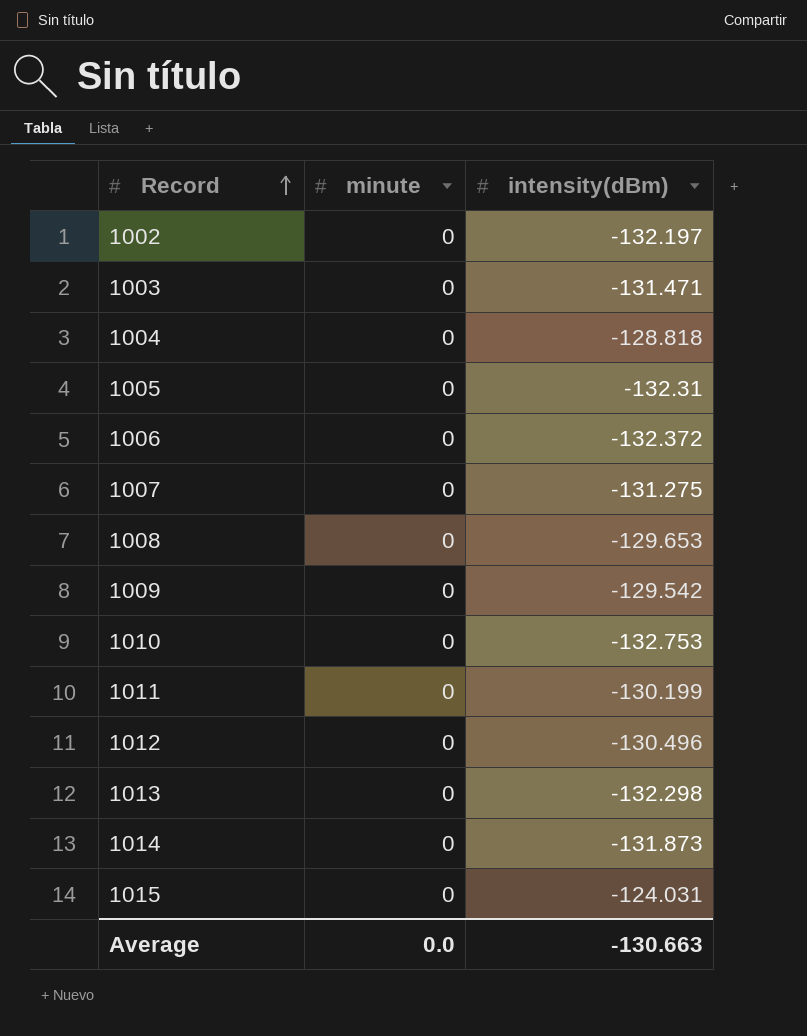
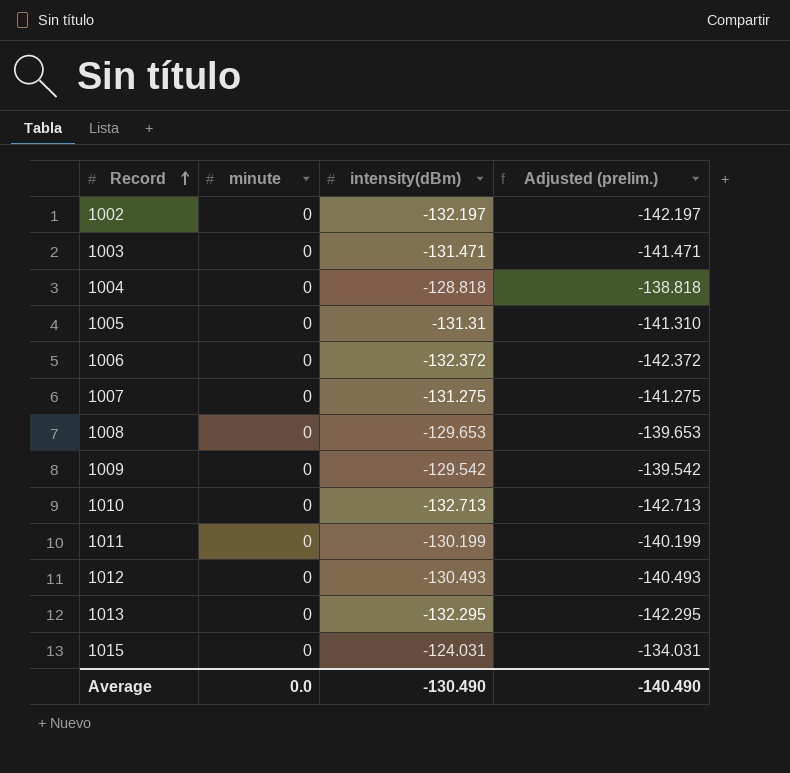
column Adjusted (prelim.) | formula: none -> [intensity(dBm)] - 10
row 1014: 0 | -131.873 -> none
1005 | intensity(dBm): -132.31 -> -131.31
1010 | intensity(dBm): -132.753 -> -132.713
1012 | intensity(dBm): -130.496 -> -130.493
1013 | intensity(dBm): -132.298 -> -132.295
Average | intensity(dBm): -130.663 -> -130.490

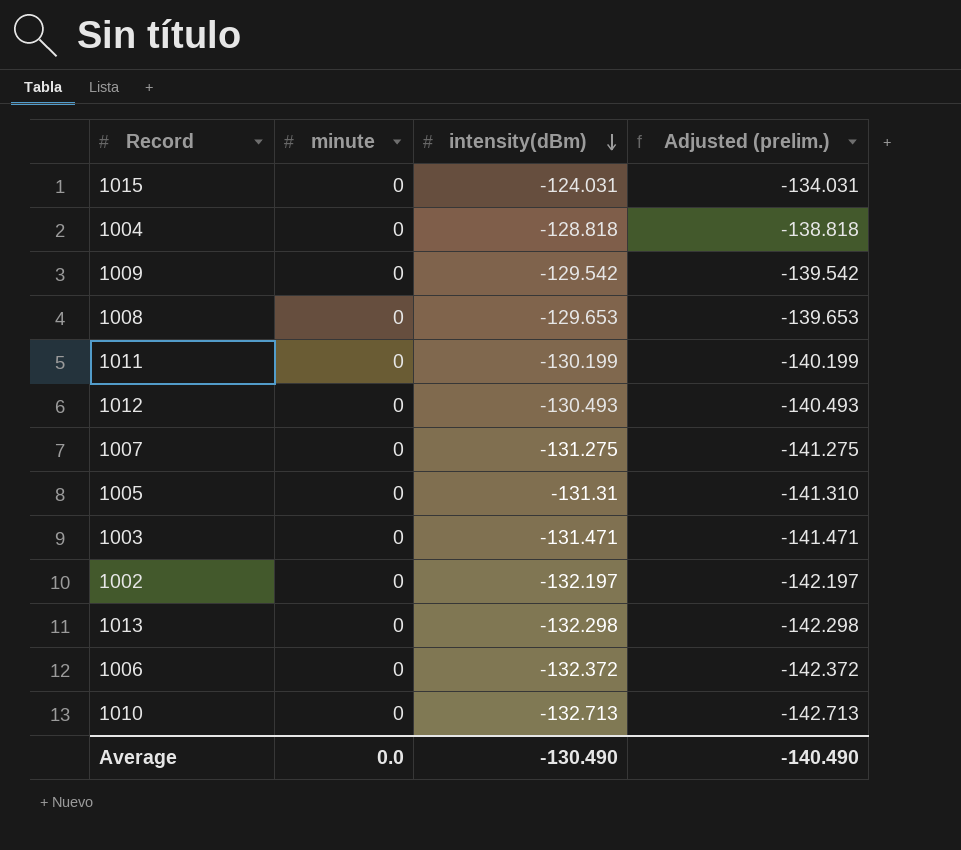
row order: Record ascending -> intensity(dBm) descending
1013 | intensity(dBm): -132.295 -> -132.298
1013 | Adjusted (prelim.): -142.295 -> -142.298

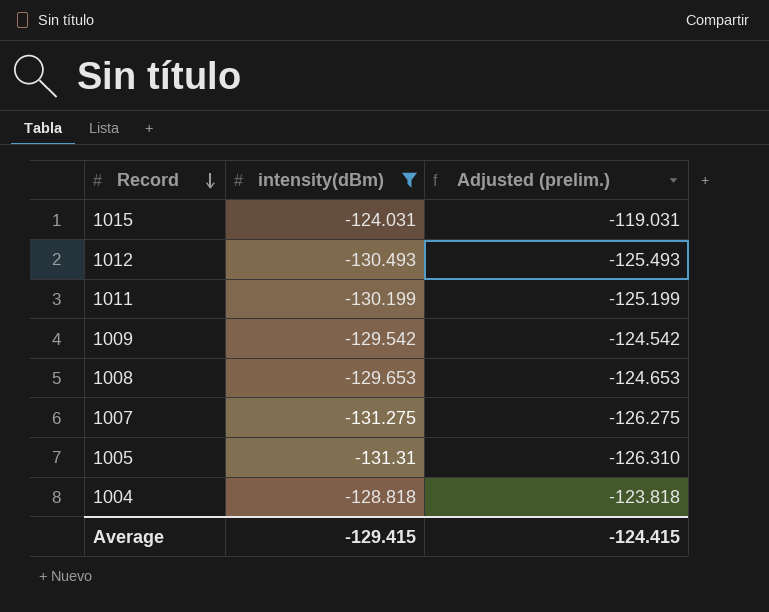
filter: none -> intensity(dBm) >= -131.31
row order: intensity(dBm) descending -> Record descending
column minute | position: 2 -> none
column Adjusted (prelim.) | formula: [intensity(dBm)] - 10 -> [intensity(dBm)] + 5
Average | intensity(dBm): -130.490 -> -129.415
Average | Adjusted (prelim.): -140.490 -> -124.415

